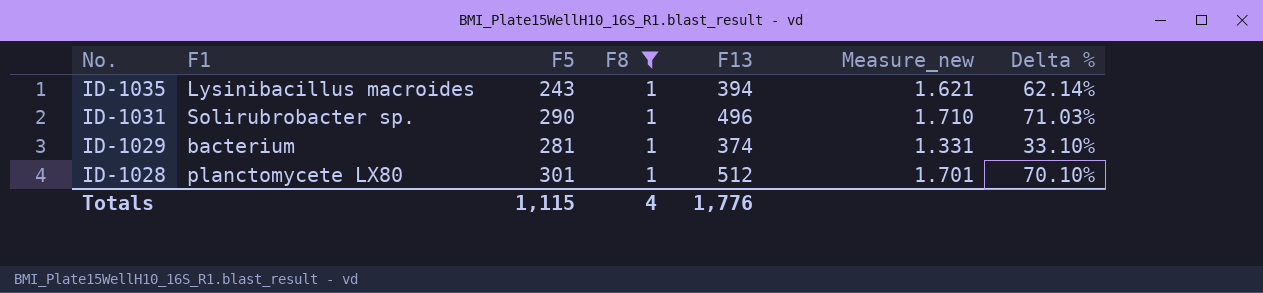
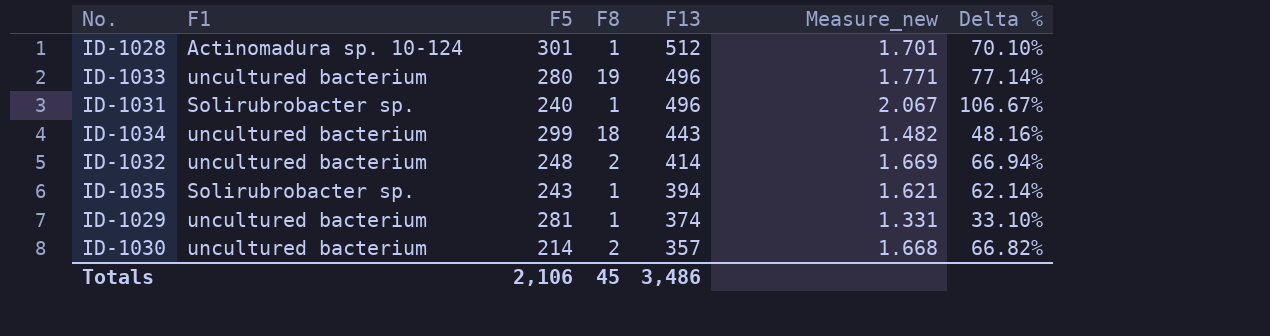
filter: F8 = 1 -> none
row order: No. descending -> F13 descending
ID-1028 | F1: planctomycete LX80 -> Actinomadura sp. 10-124
ID-1031 | F5: 290 -> 240
ID-1031 | Measure_new: 1.710 -> 2.067
ID-1031 | Delta %: 71.03% -> 106.67%
ID-1035 | F1: Lysinibacillus macroides -> Solirubrobacter sp.
ID-1029 | F1: bacterium -> uncultured bacterium
Totals | F5: 1,115 -> 2,106
Totals | F8: 4 -> 45
Totals | F13: 1,776 -> 3,486

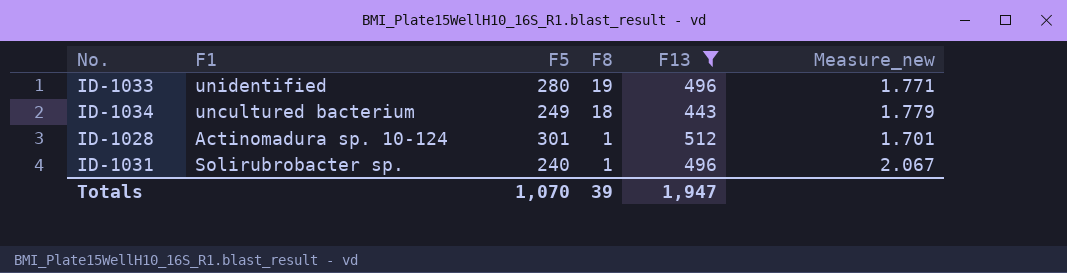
filter: none -> F13 >= 443
row order: F13 descending -> F8 descending
column Delta % | formula: ([F13] - [F5]) / [F5] -> none
ID-1033 | F1: uncultured bacterium -> unidentified
ID-1034 | F5: 299 -> 249
ID-1034 | Measure_new: 1.482 -> 1.779
Totals | F5: 2,106 -> 1,070
Totals | F8: 45 -> 39
Totals | F13: 3,486 -> 1,947

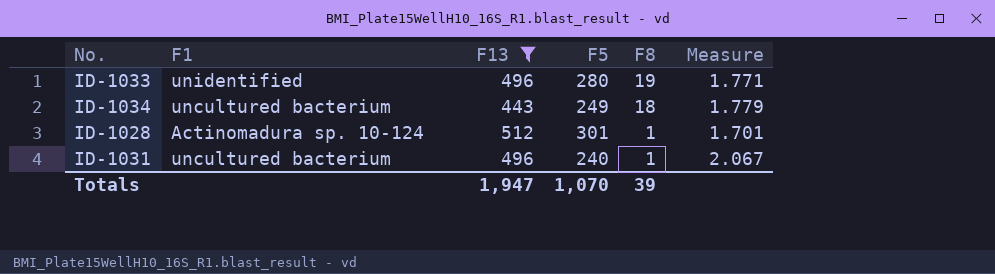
column F13 | position: 5 -> 3
column name: Measure_new -> Measure
ID-1031 | F1: Solirubrobacter sp. -> uncultured bacterium

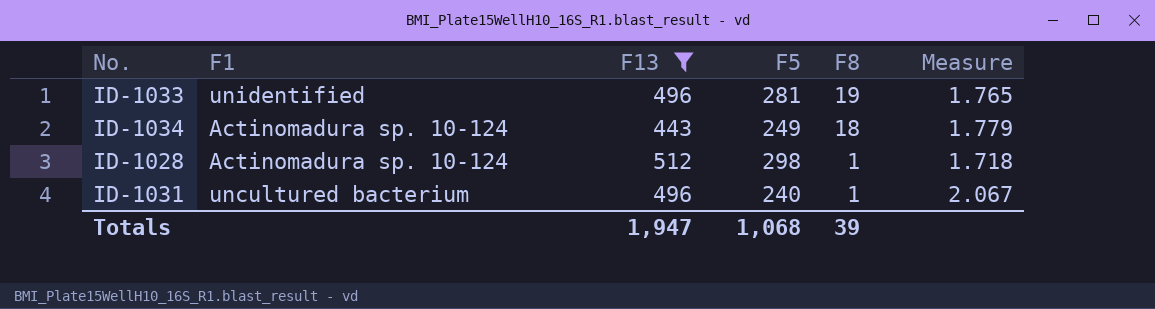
ID-1033 | F5: 280 -> 281
ID-1033 | Measure: 1.771 -> 1.765
ID-1034 | F1: uncultured bacterium -> Actinomadura sp. 10-124
ID-1028 | F5: 301 -> 298
ID-1028 | Measure: 1.701 -> 1.718
Totals | F5: 1,070 -> 1,068

